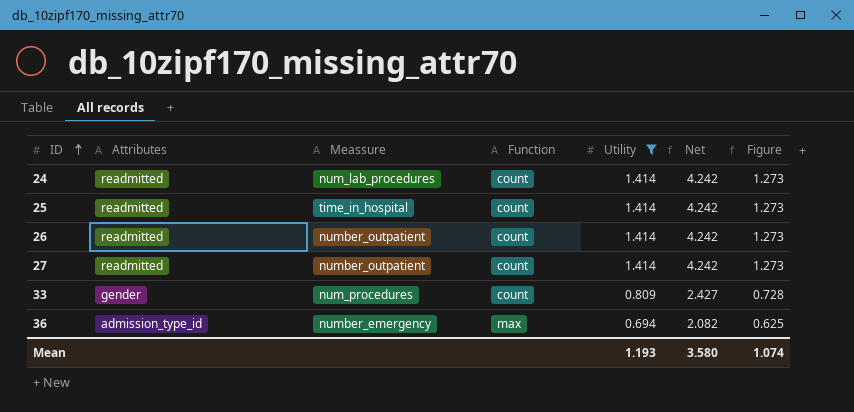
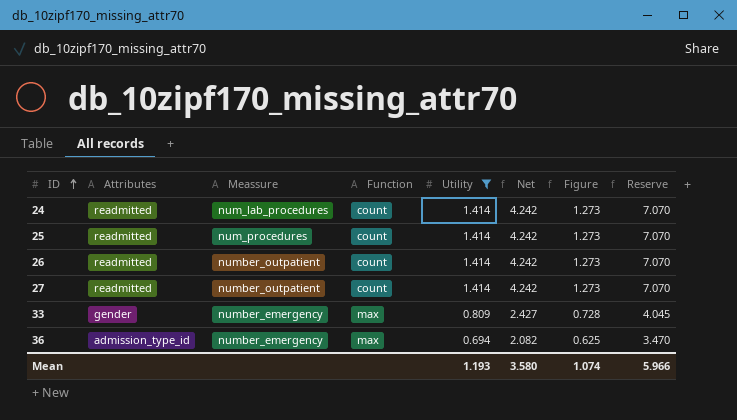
column Reserve | formula: none -> [Utility] * 5
25 | Meassure: time_in_hospital -> num_procedures
33 | Meassure: num_procedures -> number_emergency
33 | Function: count -> max

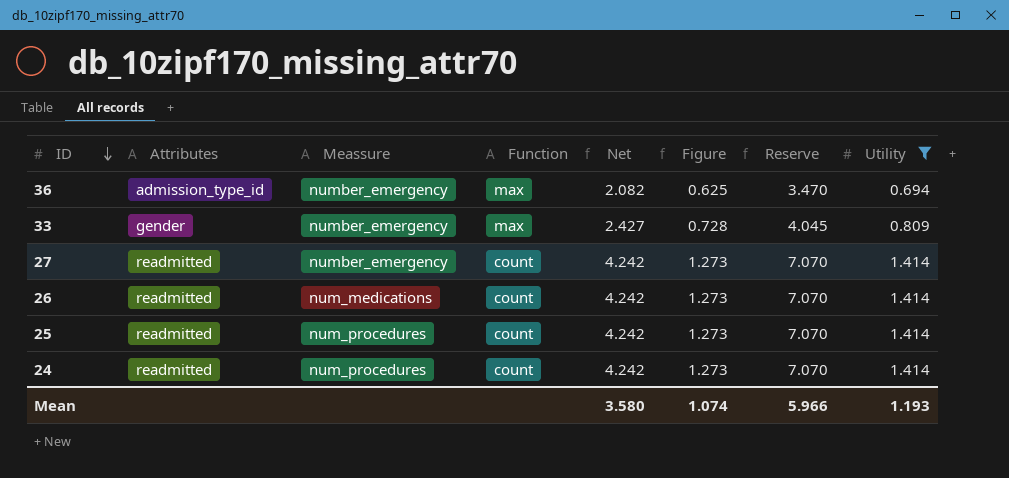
row order: ID ascending -> ID descending
column Utility | position: 5 -> 8
27 | Meassure: number_outpatient -> number_emergency
26 | Meassure: number_outpatient -> num_medications
24 | Meassure: num_lab_procedures -> num_procedures

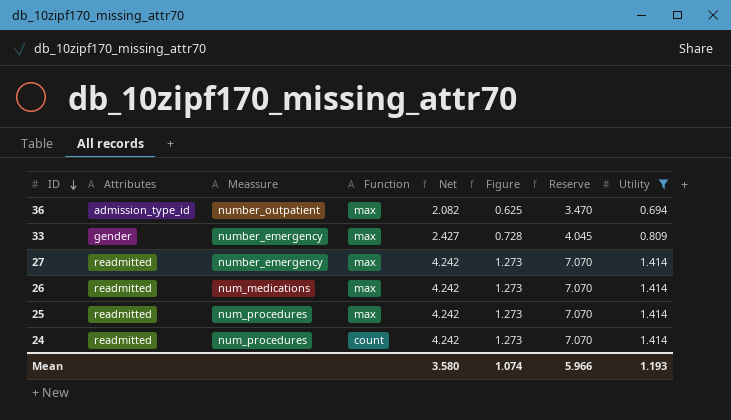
36 | Meassure: number_emergency -> number_outpatient
27 | Function: count -> max
26 | Function: count -> max
25 | Function: count -> max

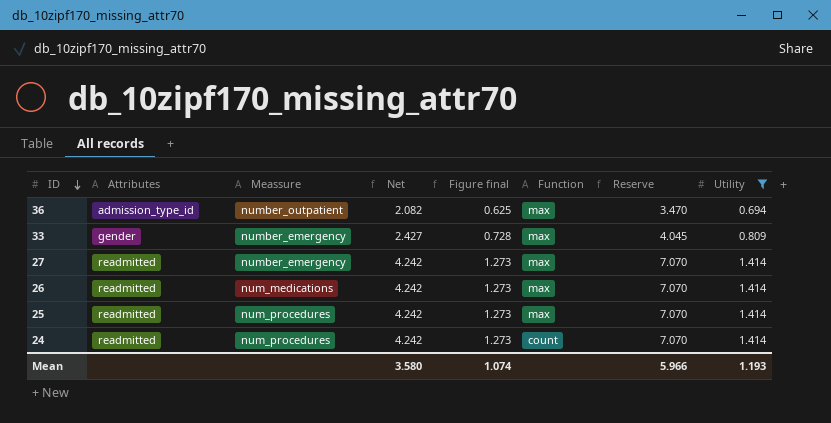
column name: Figure -> Figure final
column Function | position: 4 -> 6

